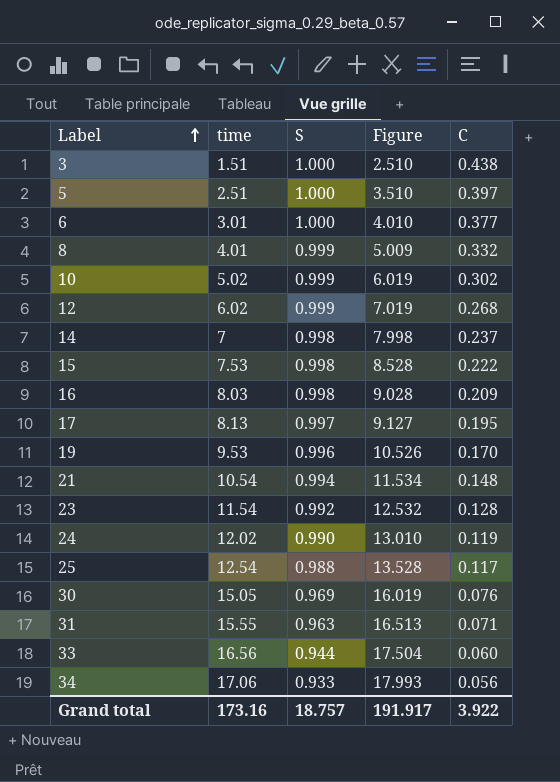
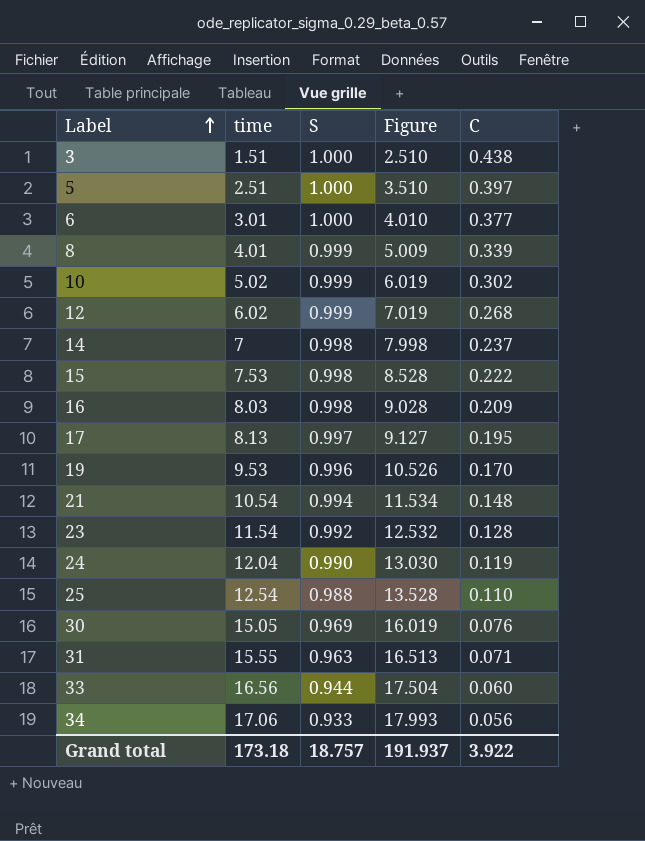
8 | C: 0.332 -> 0.339
24 | time: 12.02 -> 12.04
24 | Figure: 13.010 -> 13.030
25 | C: 0.117 -> 0.110
Grand total | time: 173.16 -> 173.18
Grand total | Figure: 191.917 -> 191.937

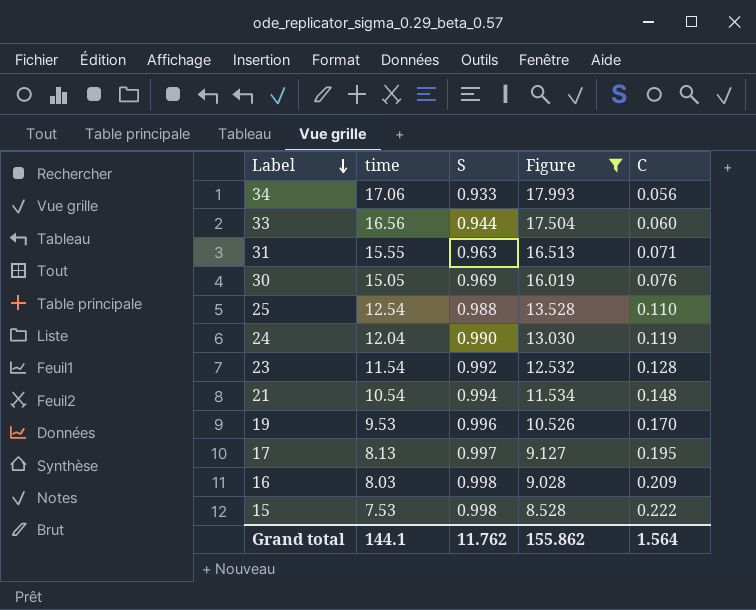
filter: none -> Figure >= 8.528
row order: Label ascending -> Label descending
Grand total | time: 173.18 -> 144.1
Grand total | S: 18.757 -> 11.762
Grand total | Figure: 191.937 -> 155.862
Grand total | C: 3.922 -> 1.564

